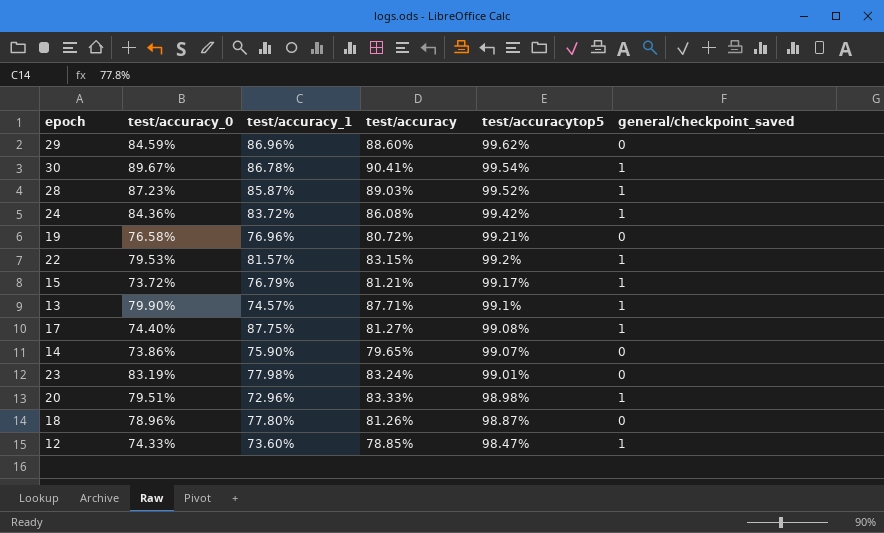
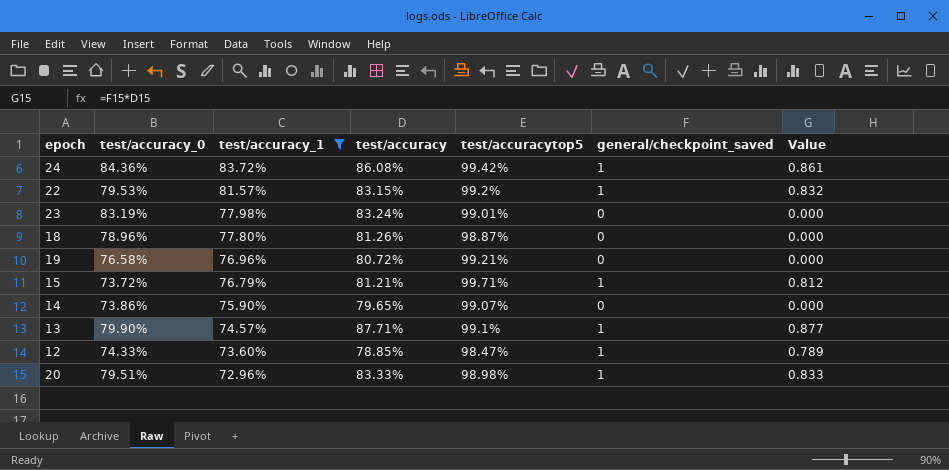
filter: none -> test/accuracy_1 <= 83.72%
row order: test/accuracytop5 descending -> test/accuracy_1 descending
column Value | formula: none -> [test/accuracy] * [general/checkpoint_saved]
15 | test/accuracytop5: 99.17% -> 99.71%

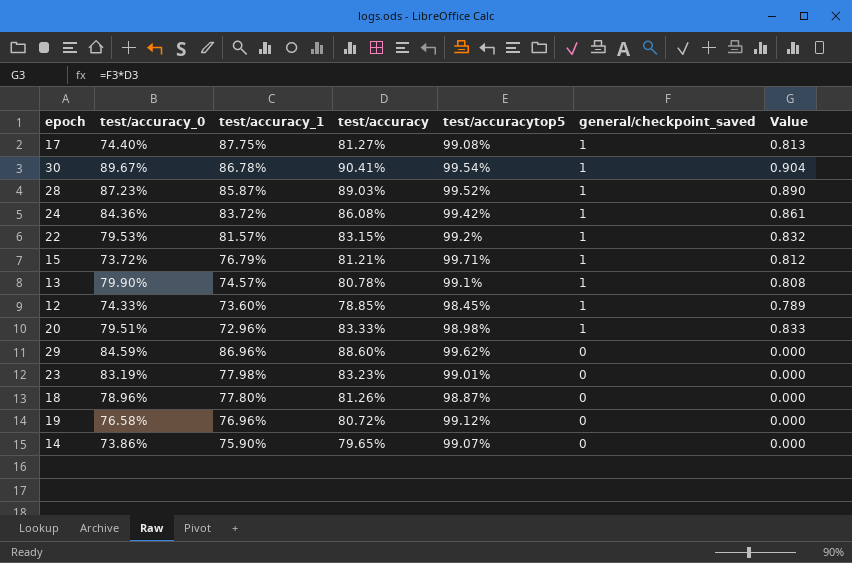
filter: test/accuracy_1 <= 83.72% -> none
row order: test/accuracy_1 descending -> general/checkpoint_saved descending
13 | test/accuracy: 87.71% -> 80.78%
13 | Value: 0.877 -> 0.808
12 | test/accuracytop5: 98.47% -> 98.45%
23 | test/accuracy: 83.24% -> 83.23%
19 | test/accuracytop5: 99.21% -> 99.12%

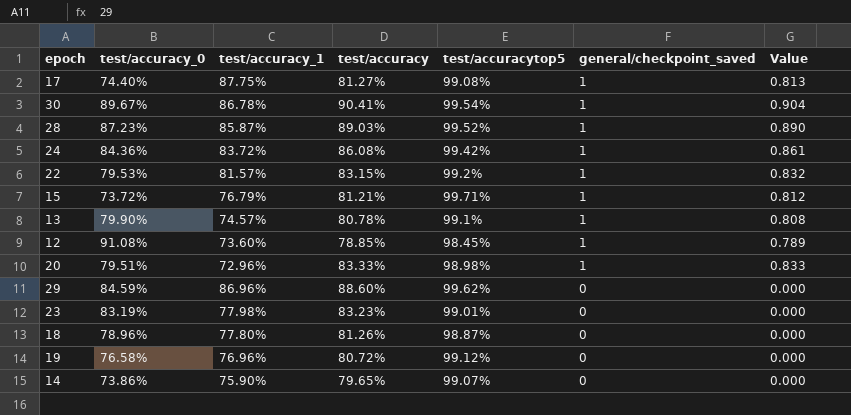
12 | test/accuracy_0: 74.33% -> 91.08%

